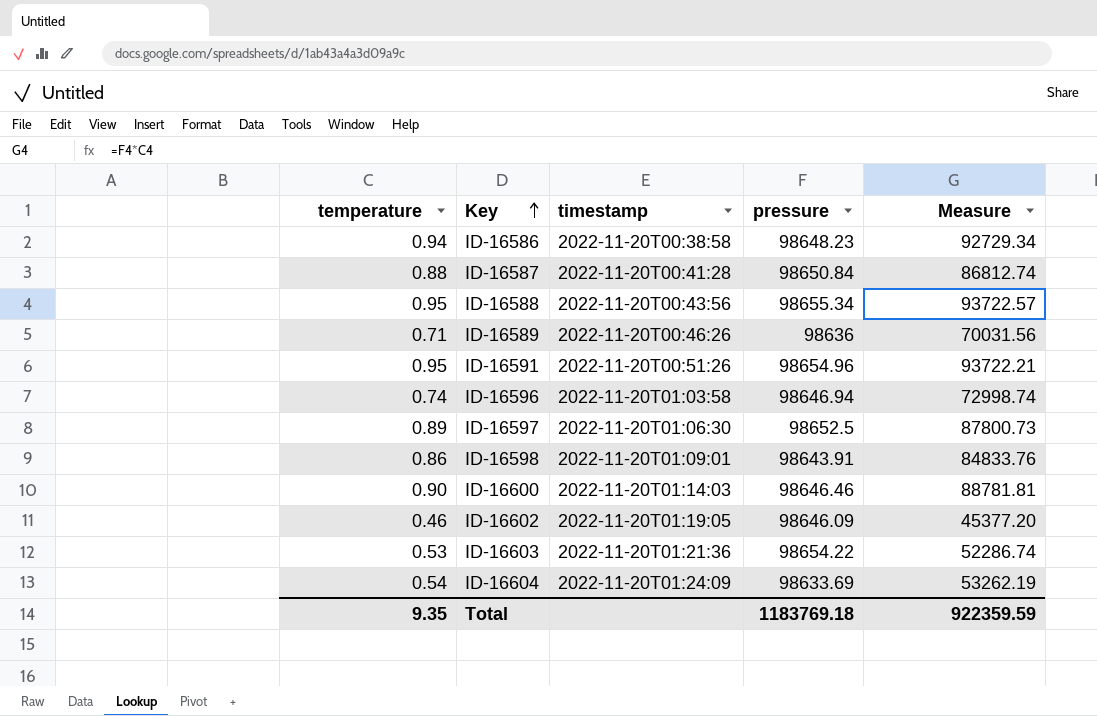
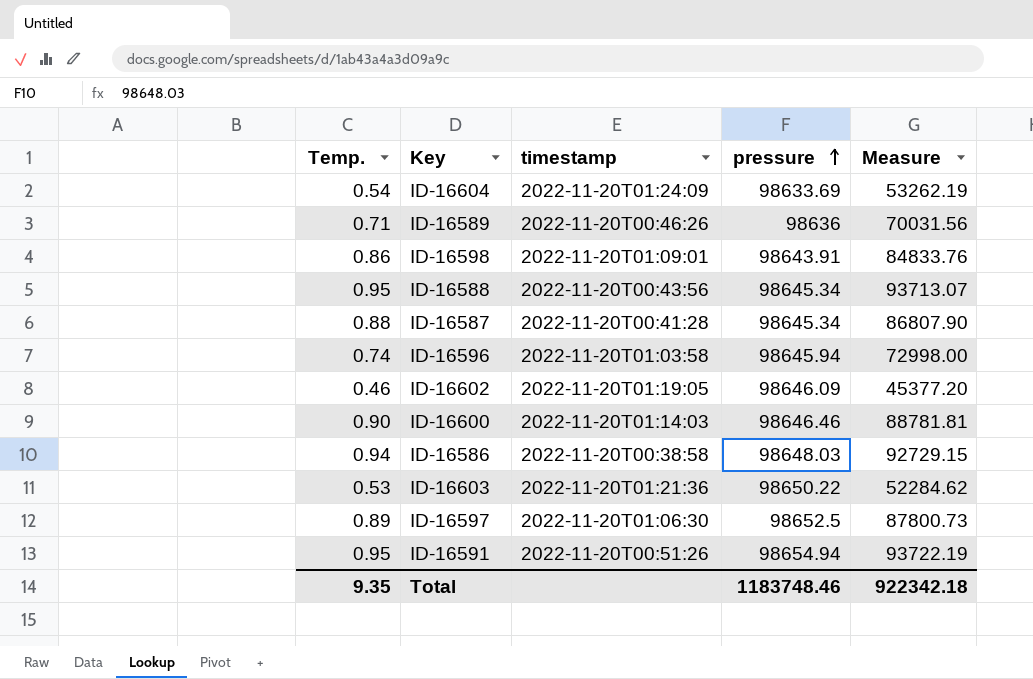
row order: Key ascending -> pressure ascending
column name: temperature -> Temp.
ID-16588 | pressure: 98655.34 -> 98645.34
ID-16588 | Measure: 93722.57 -> 93713.07
ID-16587 | pressure: 98650.84 -> 98645.34
ID-16587 | Measure: 86812.74 -> 86807.90
ID-16596 | pressure: 98646.94 -> 98645.94
ID-16596 | Measure: 72998.74 -> 72998.00
ID-16586 | pressure: 98648.23 -> 98648.03
ID-16586 | Measure: 92729.34 -> 92729.15
ID-16603 | pressure: 98654.22 -> 98650.22
ID-16603 | Measure: 52286.74 -> 52284.62
ID-16591 | pressure: 98654.96 -> 98654.94
ID-16591 | Measure: 93722.21 -> 93722.19
Total | pressure: 1183769.18 -> 1183748.46
Total | Measure: 922359.59 -> 922342.18

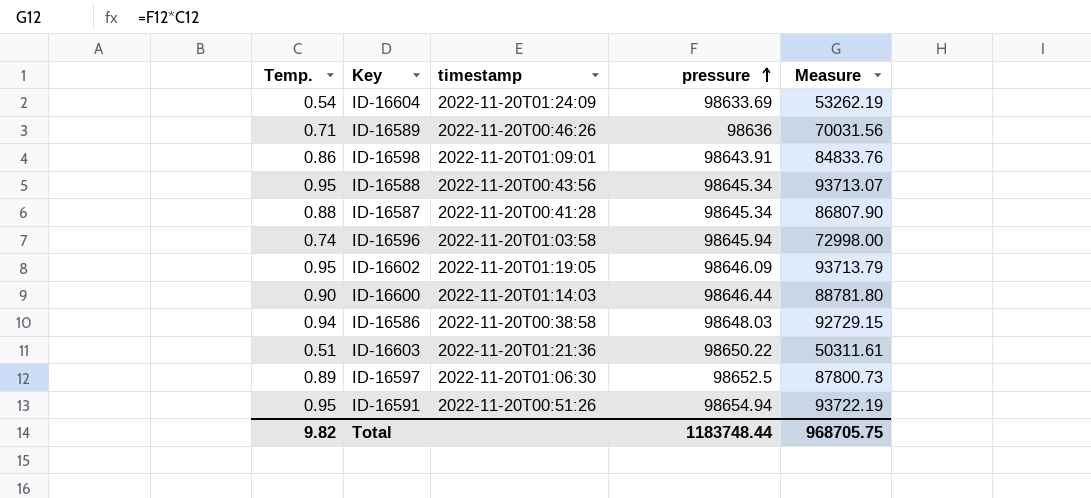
ID-16602 | Temp.: 0.46 -> 0.95
ID-16602 | Measure: 45377.20 -> 93713.79
ID-16600 | pressure: 98646.46 -> 98646.44
ID-16600 | Measure: 88781.81 -> 88781.80
ID-16603 | Temp.: 0.53 -> 0.51
ID-16603 | Measure: 52284.62 -> 50311.61
Total | Temp.: 9.35 -> 9.82
Total | pressure: 1183748.46 -> 1183748.44
Total | Measure: 922342.18 -> 968705.75

